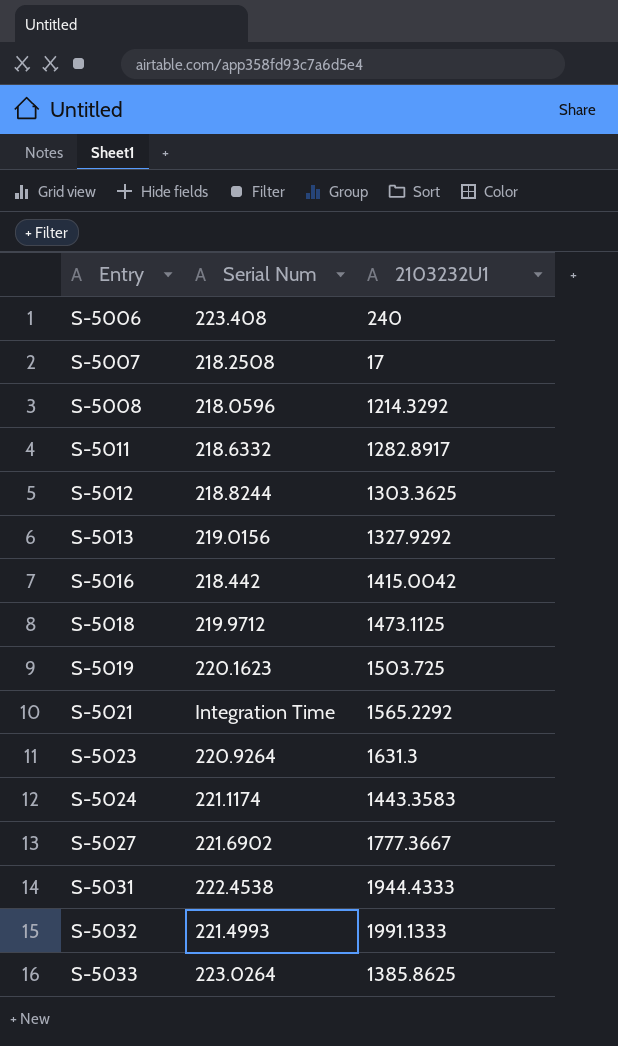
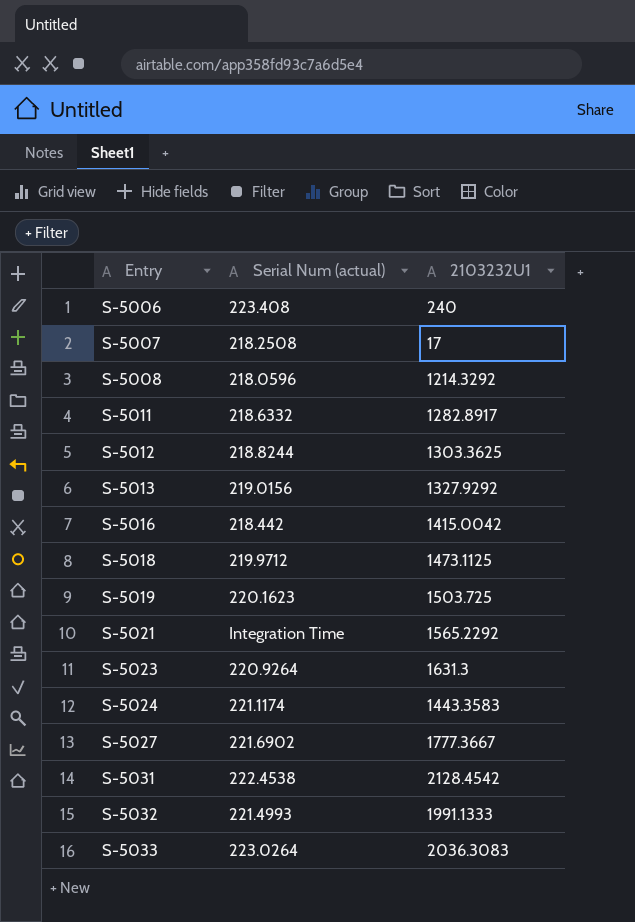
column name: Serial Num -> Serial Num (actual)
S-5031 | 2103232U1: 1944.4333 -> 2128.4542
S-5033 | 2103232U1: 1385.8625 -> 2036.3083

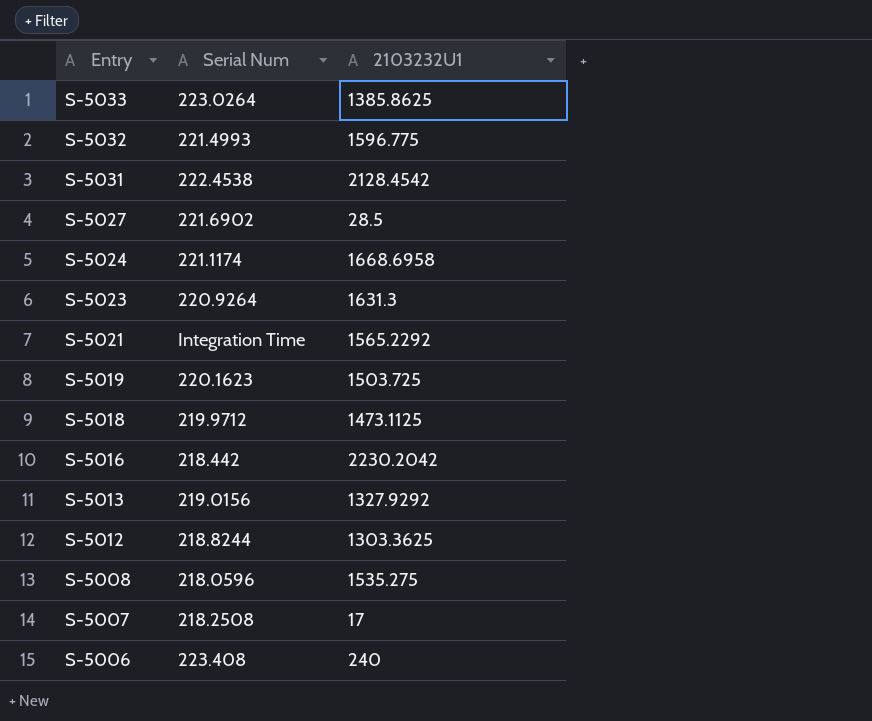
row order: Entry ascending -> Entry descending
column name: Serial Num (actual) -> Serial Num
row S-5011: 218.6332 | 1282.8917 -> none
S-5033 | 2103232U1: 2036.3083 -> 1385.8625
S-5032 | 2103232U1: 1991.1333 -> 1596.775
S-5027 | 2103232U1: 1777.3667 -> 28.5
S-5024 | 2103232U1: 1443.3583 -> 1668.6958
S-5016 | 2103232U1: 1415.0042 -> 2230.2042
S-5008 | 2103232U1: 1214.3292 -> 1535.275

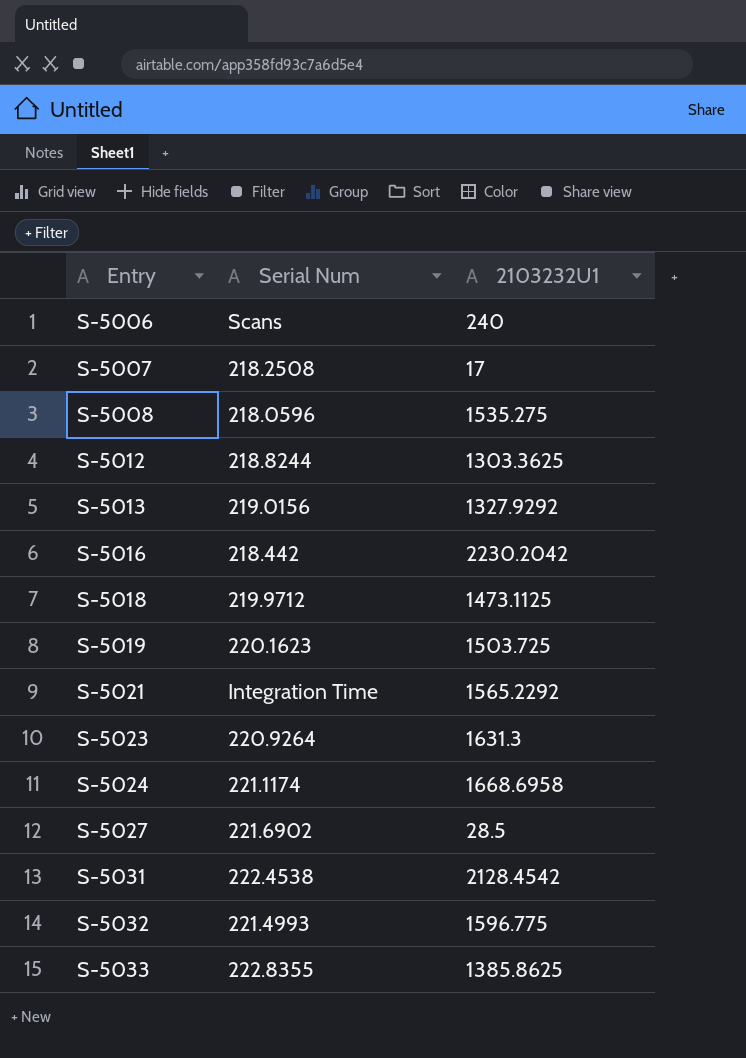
row order: Entry descending -> Entry ascending
S-5006 | Serial Num: 223.408 -> Scans
S-5033 | Serial Num: 223.0264 -> 222.8355

